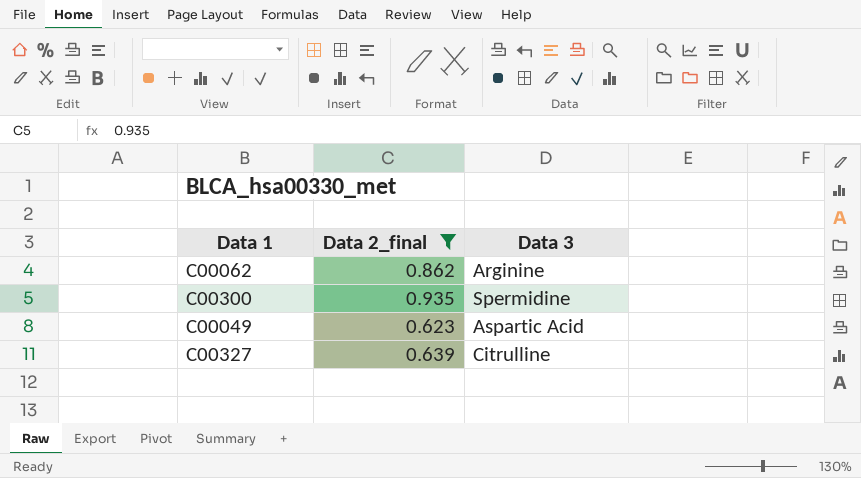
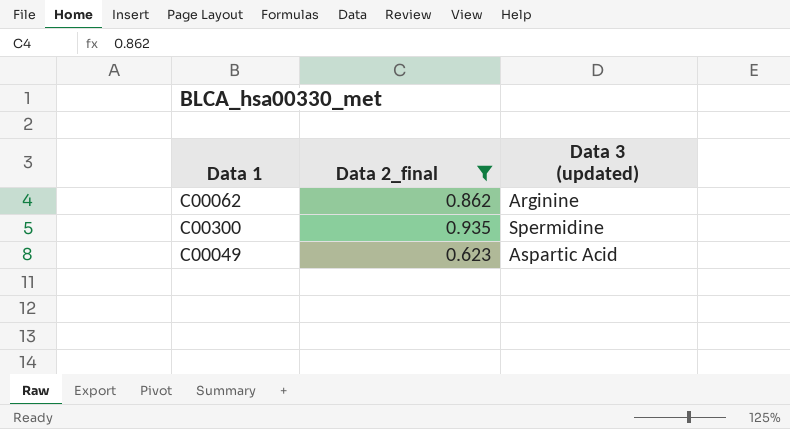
column name: Data 3 -> Data 3 (updated)
row C00327: 0.639 | Citrulline -> none

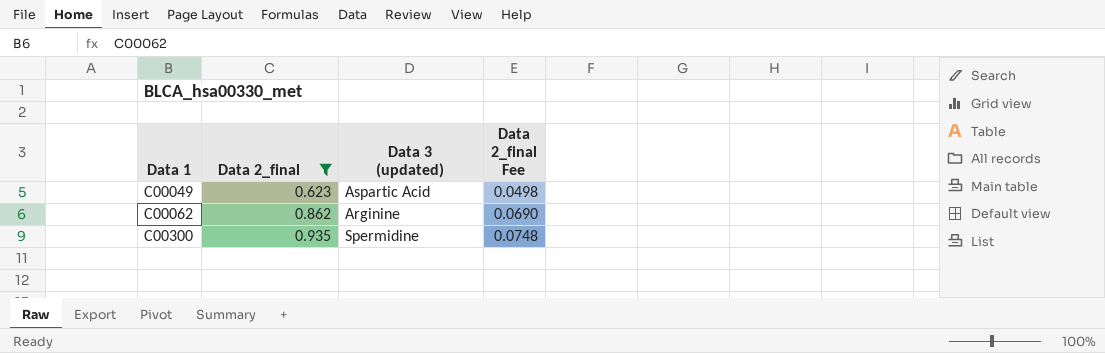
row order: none -> Data 1 ascending
column Data 2_final Fee | formula: none -> [Data 2_final] * 0.08

